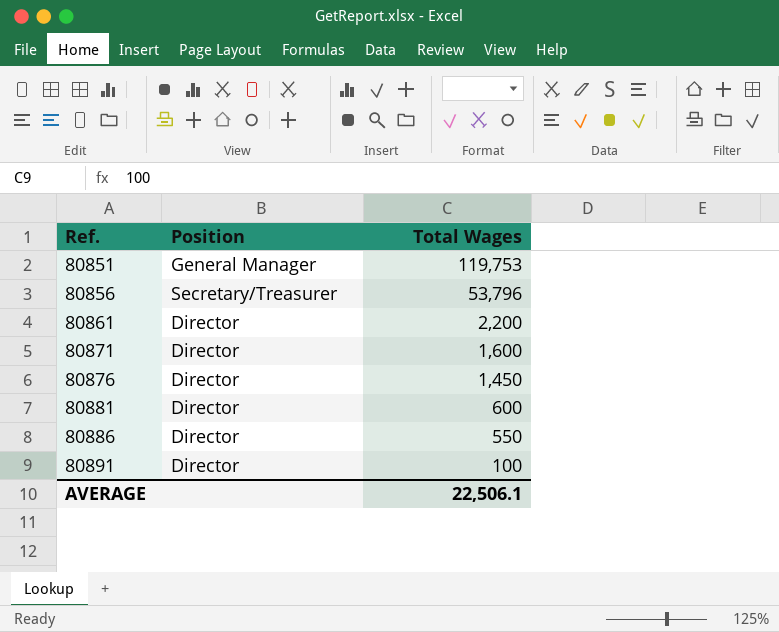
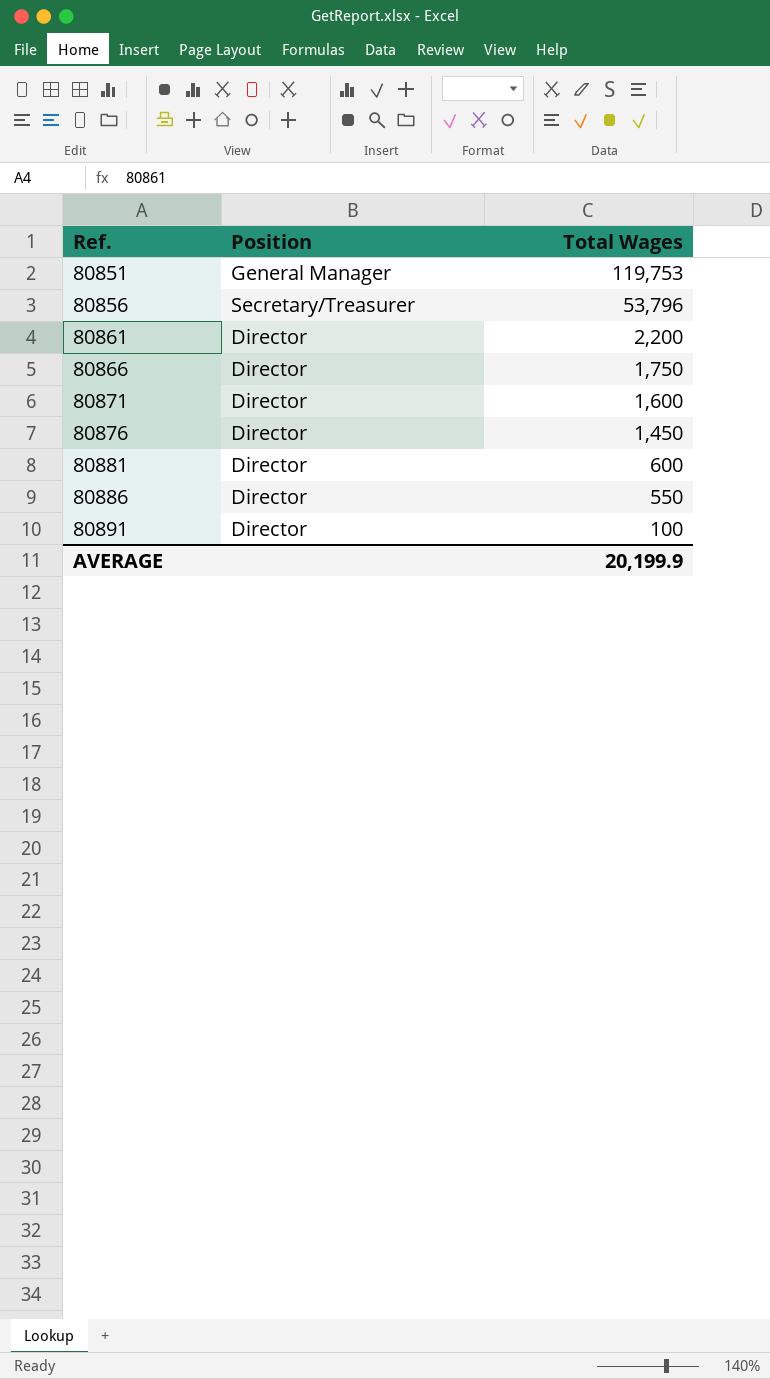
row 80866: none -> Director | 1,750
AVERAGE | Total Wages: 22,506.1 -> 20,199.9

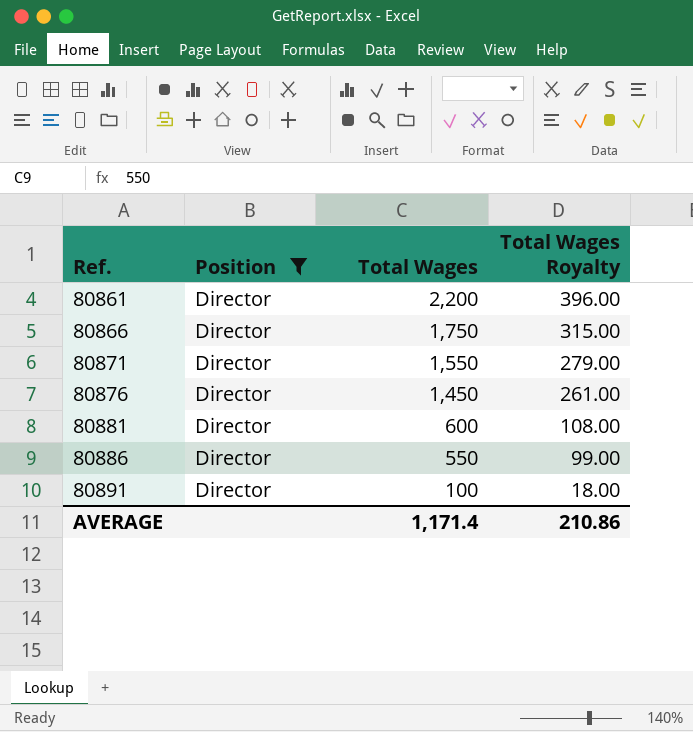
filter: none -> Position = Director
column Total Wages Royalty | formula: none -> [Total Wages] * 0.18
80871 | Total Wages: 1,600 -> 1,550
AVERAGE | Total Wages: 20,199.9 -> 1,171.4

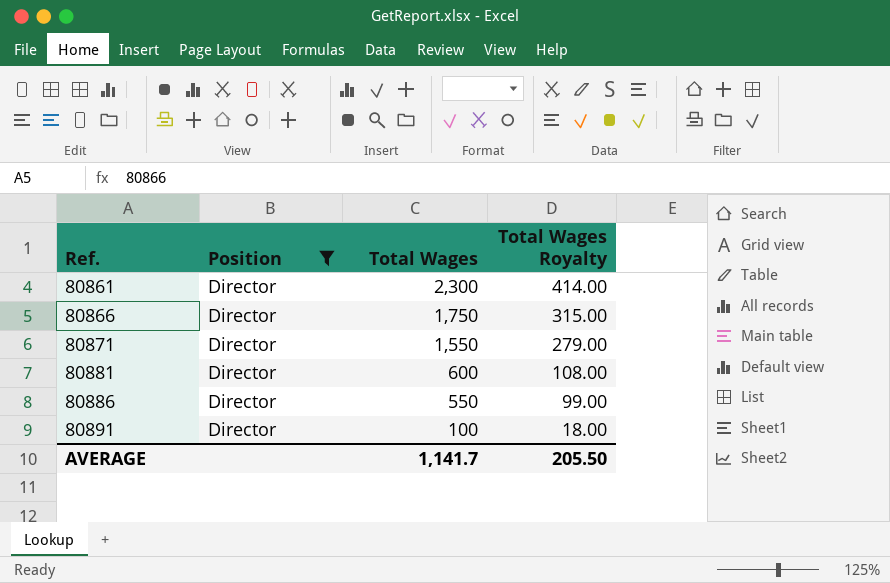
row 80876: Director | 1,450 | 261.00 -> none
80861 | Total Wages: 2,200 -> 2,300
80861 | Total Wages Royalty: 396.00 -> 414.00
AVERAGE | Total Wages: 1,171.4 -> 1,141.7
AVERAGE | Total Wages Royalty: 210.86 -> 205.50

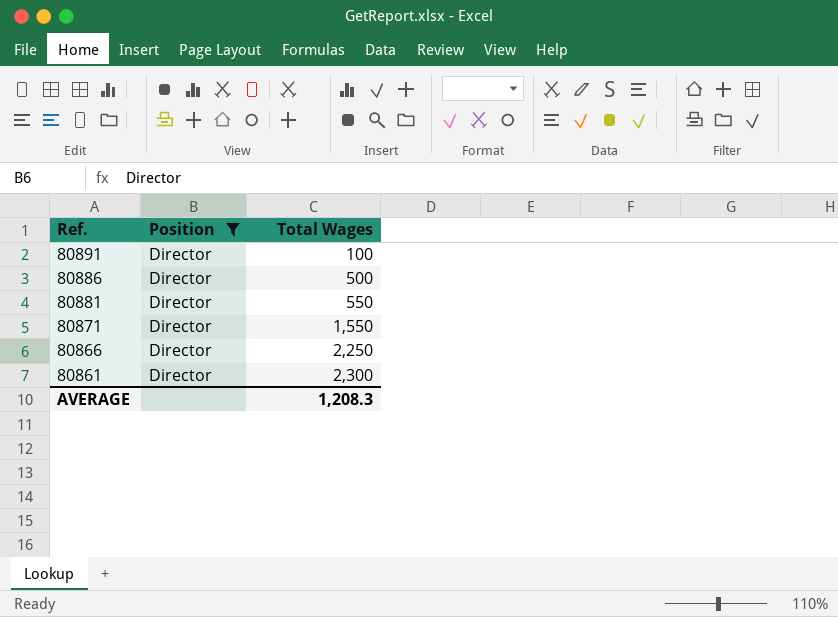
row order: Ref. ascending -> Ref. descending
column Total Wages Royalty | formula: [Total Wages] * 0.18 -> none
80886 | Total Wages: 550 -> 500
80881 | Total Wages: 600 -> 550
80866 | Total Wages: 1,750 -> 2,250
AVERAGE | Total Wages: 1,141.7 -> 1,208.3

